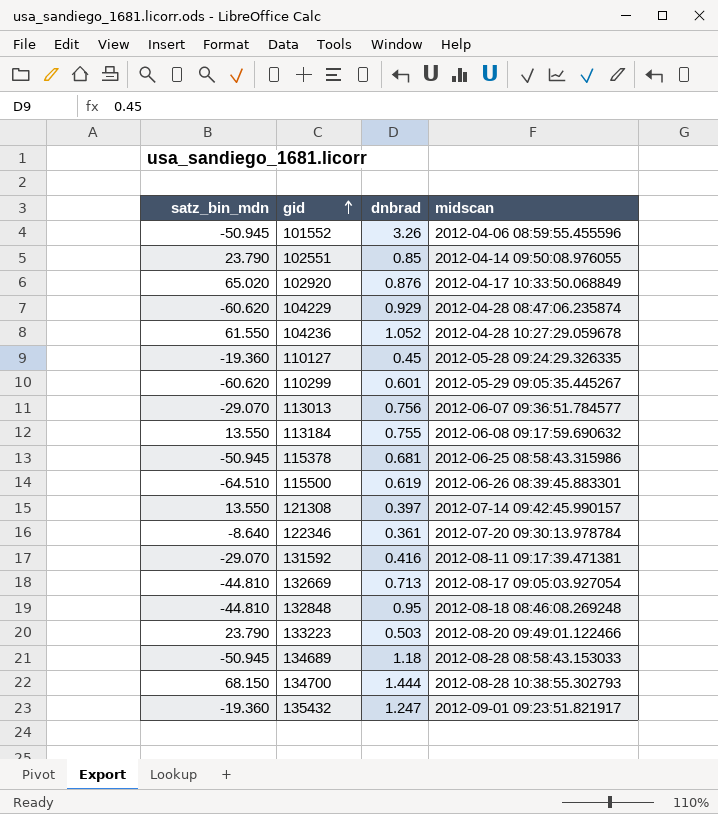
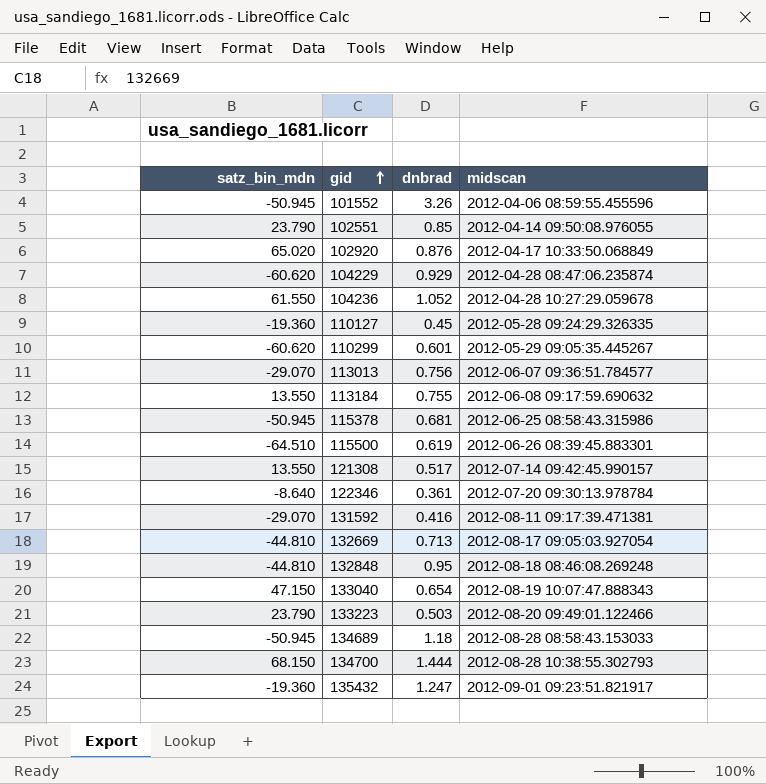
121308 | dnbrad: 0.397 -> 0.517
row 133040: none -> 47.150 | 0.654 | 2012-08-19 10:07:47.888343

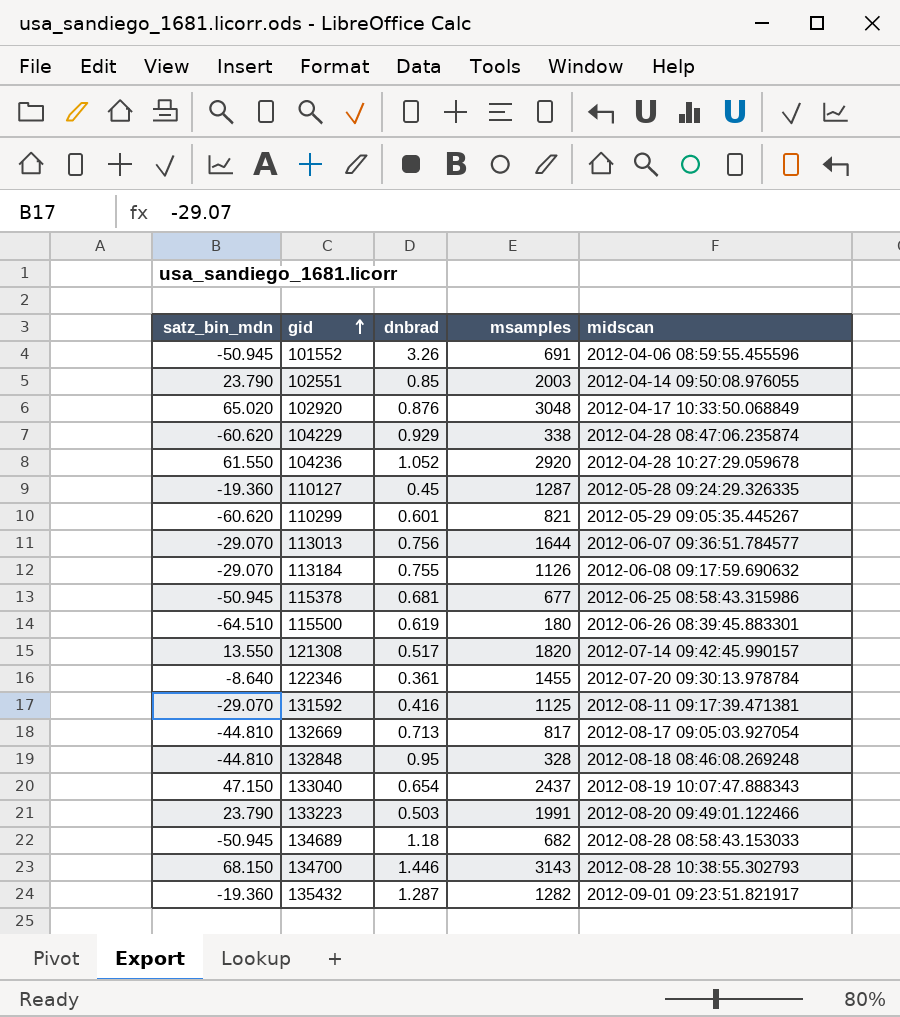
column msamples | position: none -> 4
113184 | satz_bin_mdn: 13.550 -> -29.070
134700 | dnbrad: 1.444 -> 1.446
135432 | dnbrad: 1.247 -> 1.287

